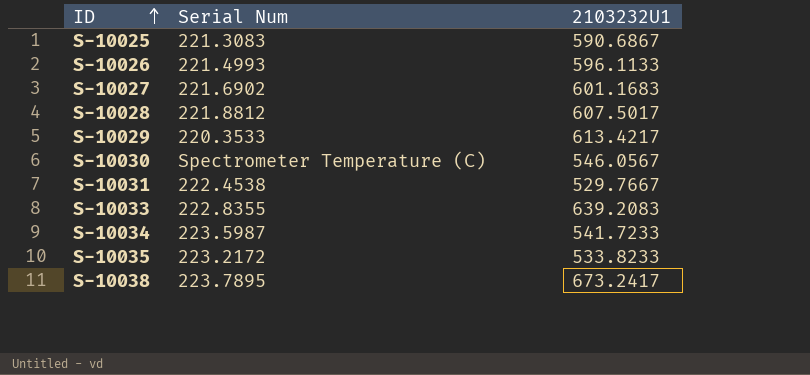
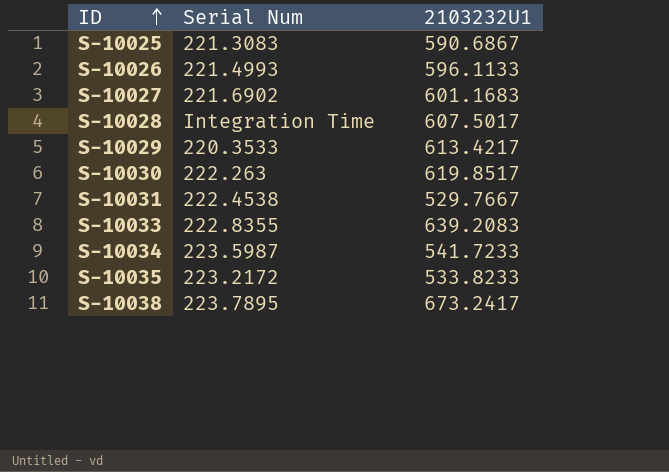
S-10028 | Serial Num: 221.8812 -> Integration Time
S-10030 | Serial Num: Spectrometer Temperature (C) -> 222.263
S-10030 | 2103232U1: 546.0567 -> 619.8517

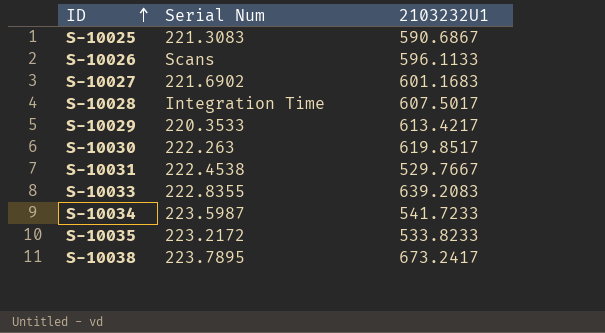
S-10026 | Serial Num: 221.4993 -> Scans

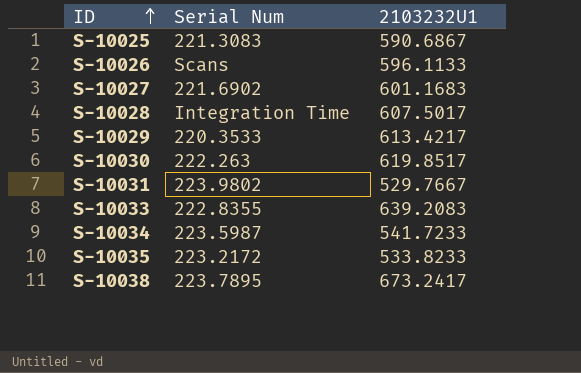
S-10031 | Serial Num: 222.4538 -> 223.9802

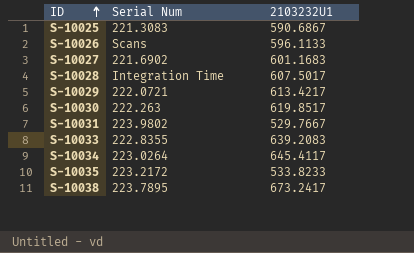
S-10029 | Serial Num: 220.3533 -> 222.0721
S-10034 | Serial Num: 223.5987 -> 223.0264
S-10034 | 2103232U1: 541.7233 -> 645.4117

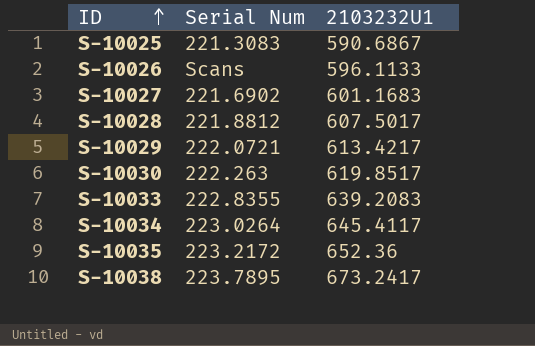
row S-10031: 223.9802 | 529.7667 -> none
S-10028 | Serial Num: Integration Time -> 221.8812
S-10035 | 2103232U1: 533.8233 -> 652.36

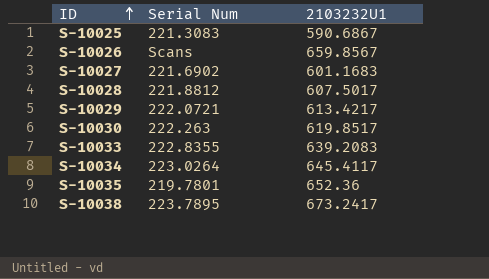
S-10026 | 2103232U1: 596.1133 -> 659.8567
S-10035 | Serial Num: 223.2172 -> 219.7801

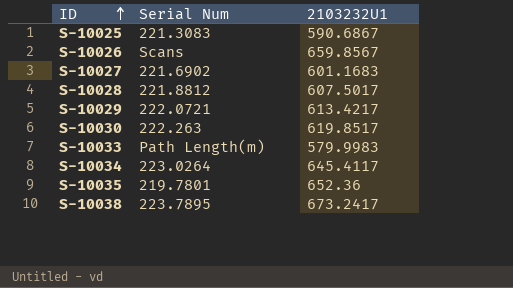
S-10033 | Serial Num: 222.8355 -> Path Length(m)
S-10033 | 2103232U1: 639.2083 -> 579.9983

